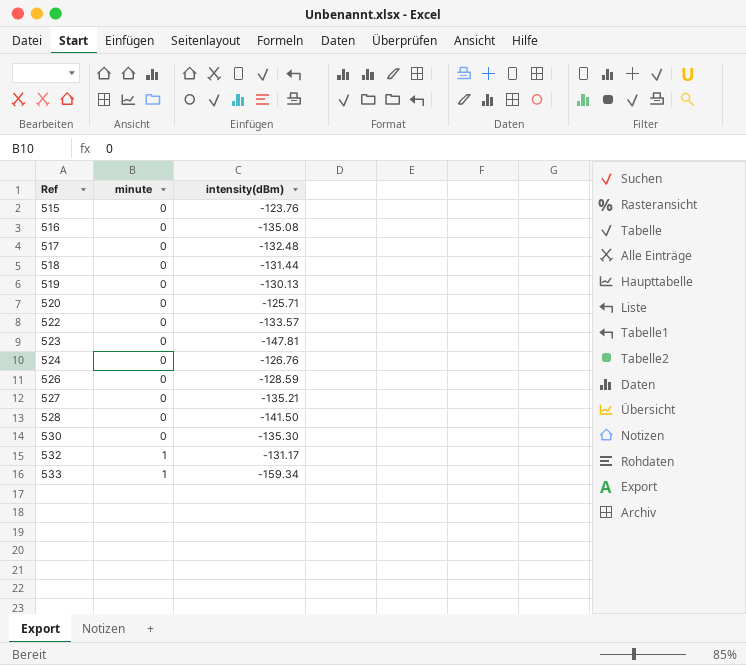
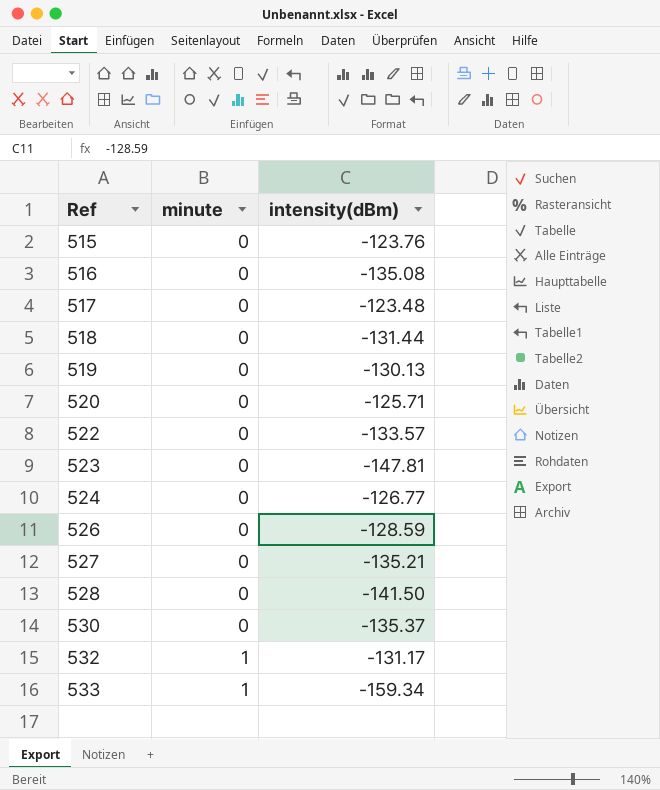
517 | intensity(dBm): -132.48 -> -123.48
524 | intensity(dBm): -126.76 -> -126.77
530 | intensity(dBm): -135.30 -> -135.37

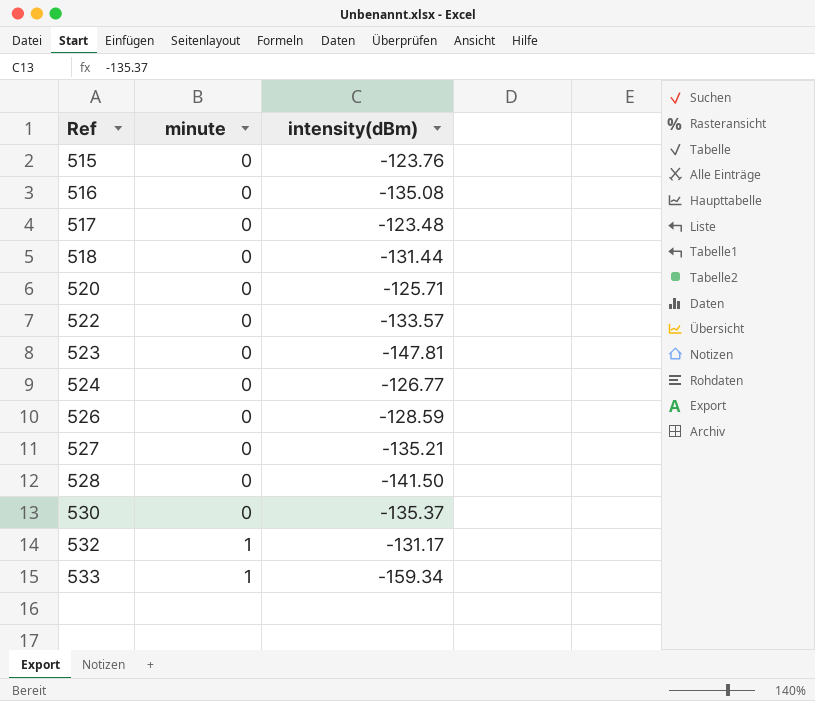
row 519: 0 | -130.13 -> none

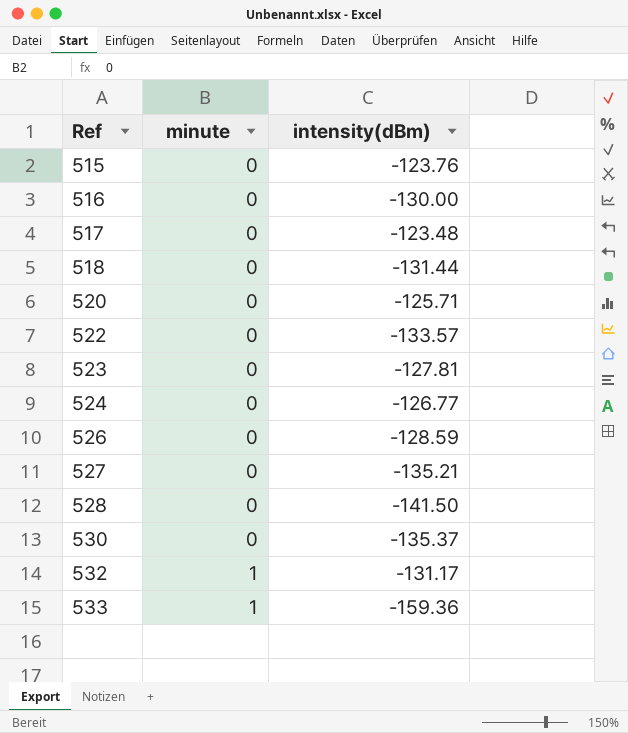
516 | intensity(dBm): -135.08 -> -130.00
523 | intensity(dBm): -147.81 -> -127.81
533 | intensity(dBm): -159.34 -> -159.36

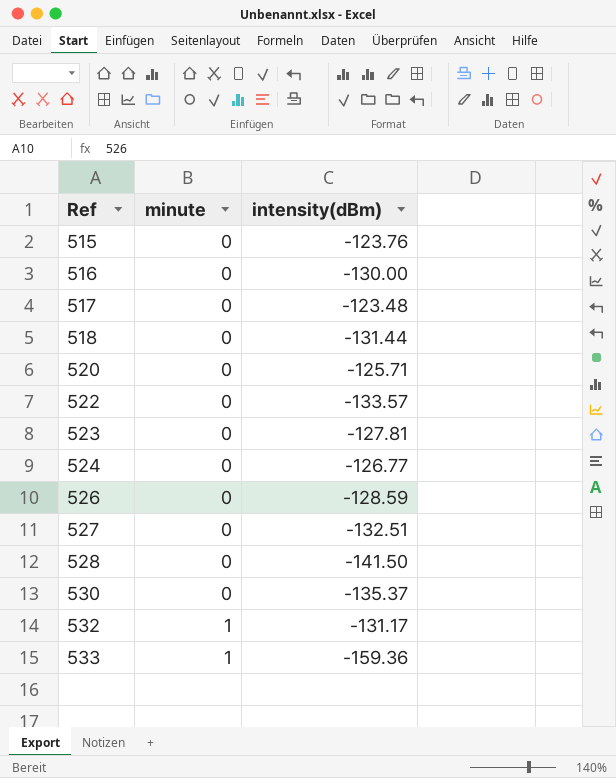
527 | intensity(dBm): -135.21 -> -132.51

